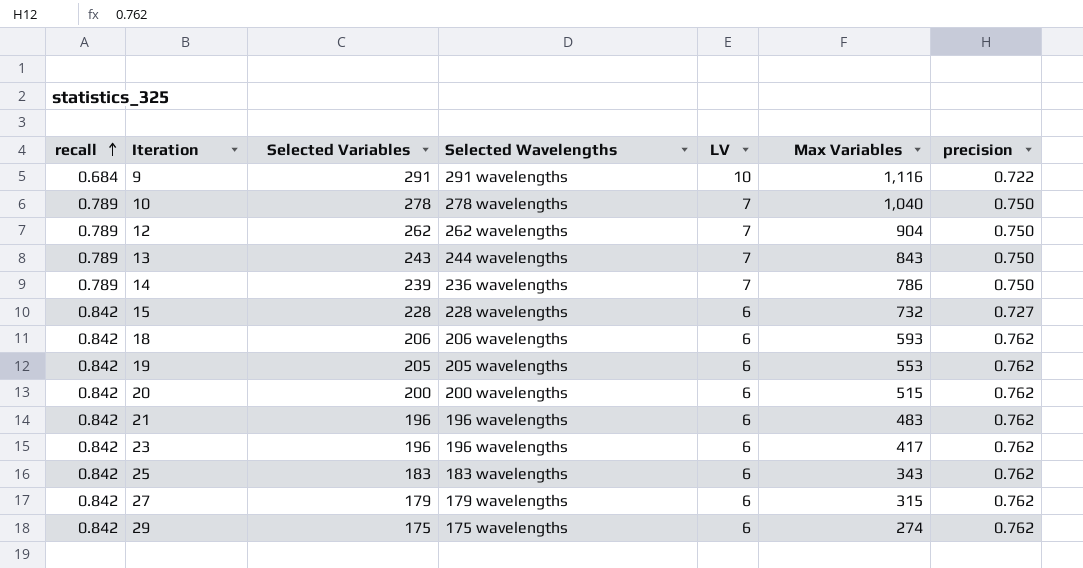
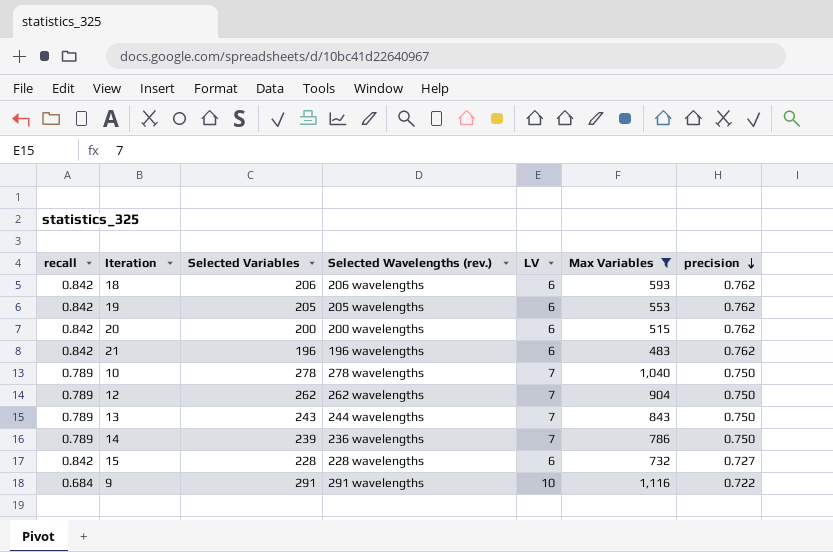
filter: none -> Max Variables >= 483
row order: recall ascending -> precision descending
column name: Selected Wavelengths -> Selected Wavelengths (rev.)

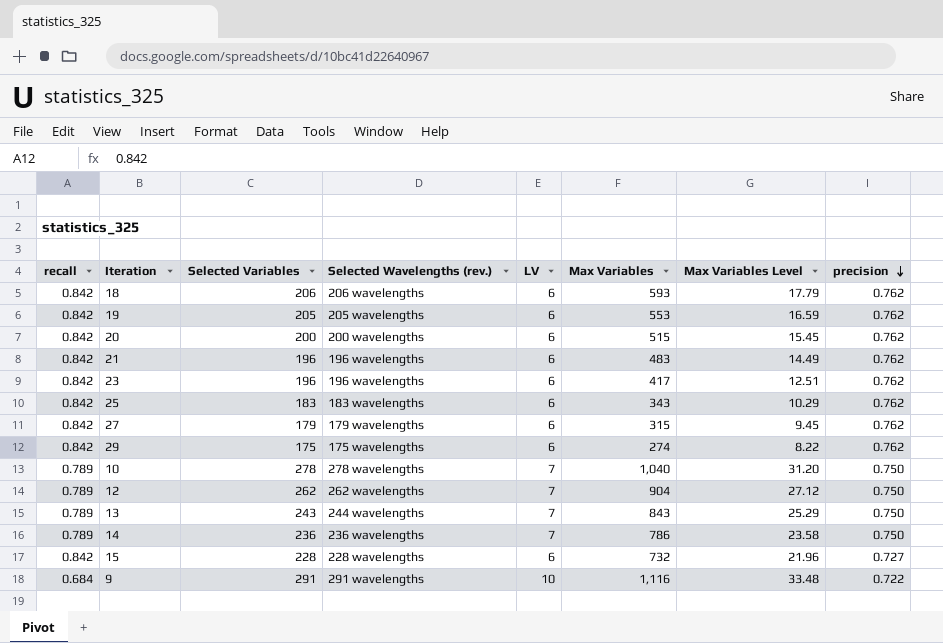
filter: Max Variables >= 483 -> none
column Max Variables Level | formula: none -> [Max Variables] * 0.03
14 | Selected Variables: 239 -> 236

